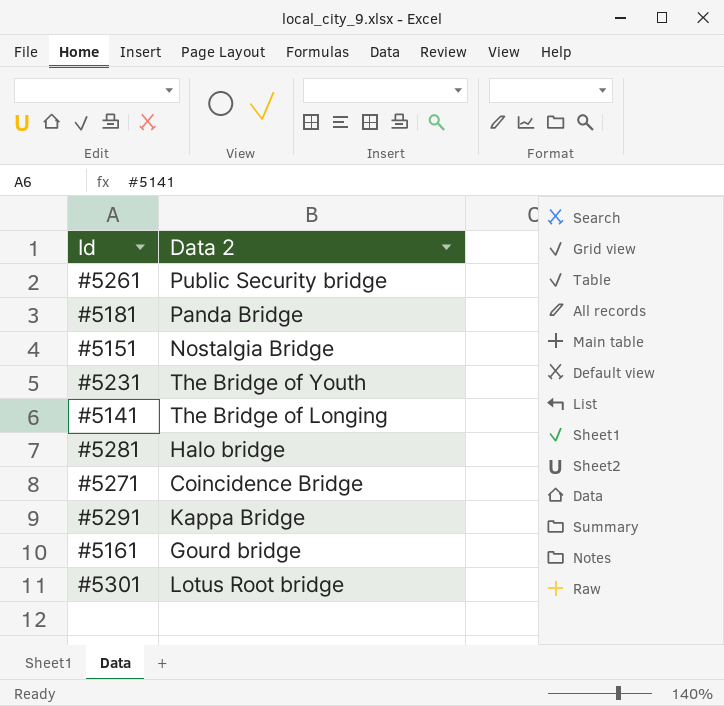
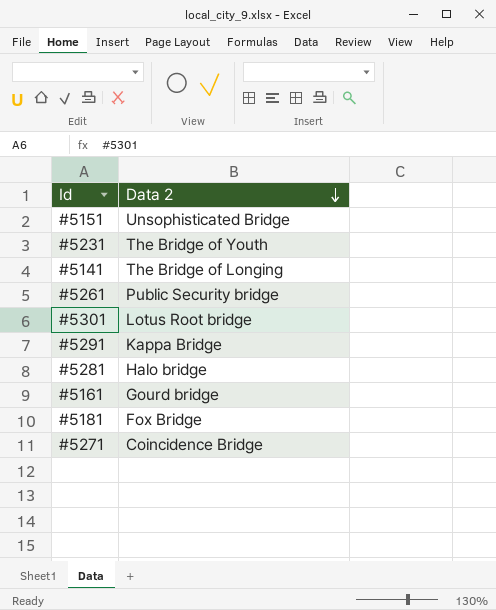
row order: none -> Data 2 descending
#5151 | Data 2: Nostalgia Bridge -> Unsophisticated Bridge
#5181 | Data 2: Panda Bridge -> Fox Bridge

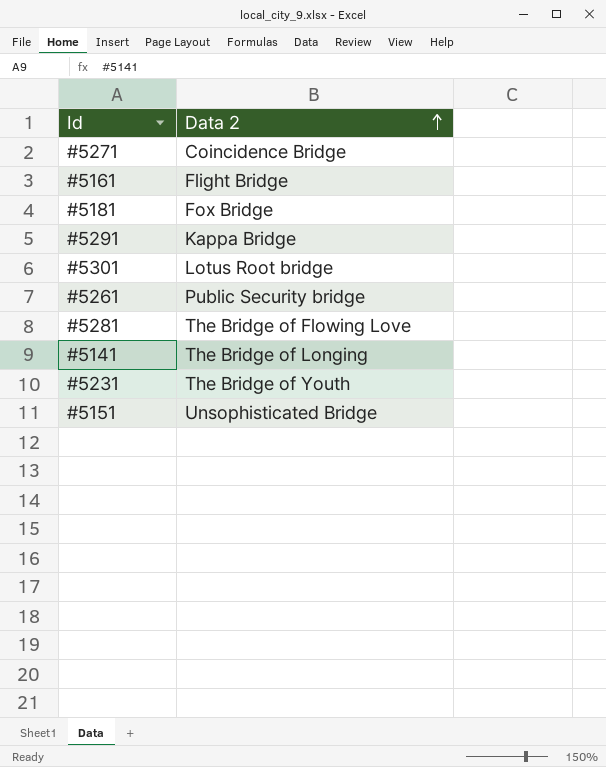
row order: Data 2 descending -> Data 2 ascending
#5161 | Data 2: Gourd bridge -> Flight Bridge
#5281 | Data 2: Halo bridge -> The Bridge of Flowing Love

